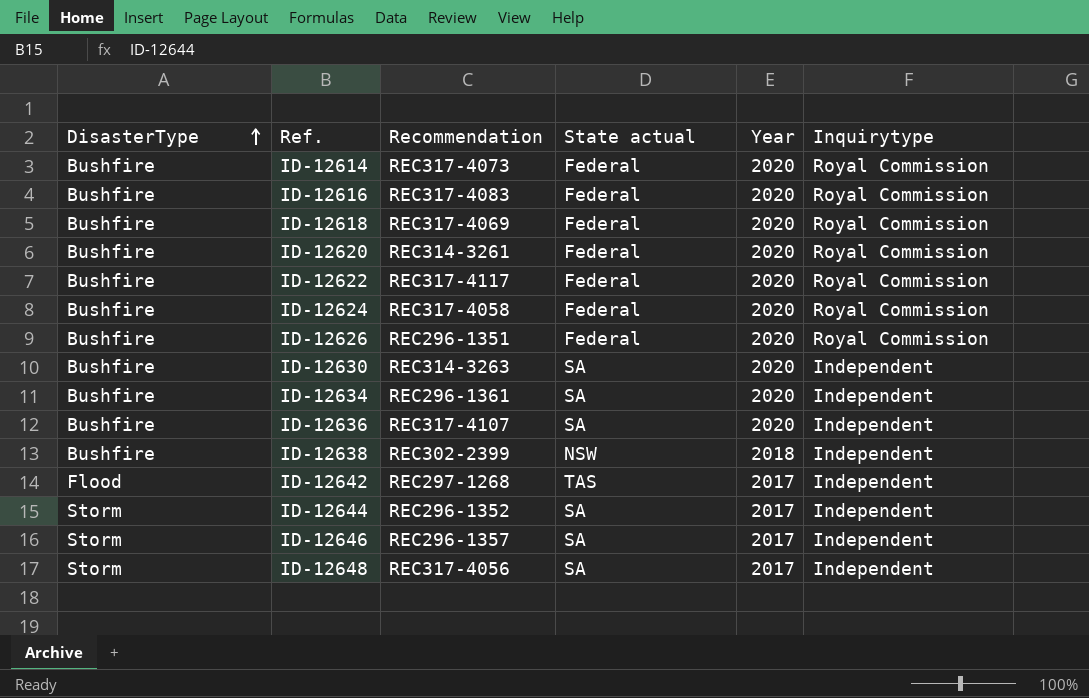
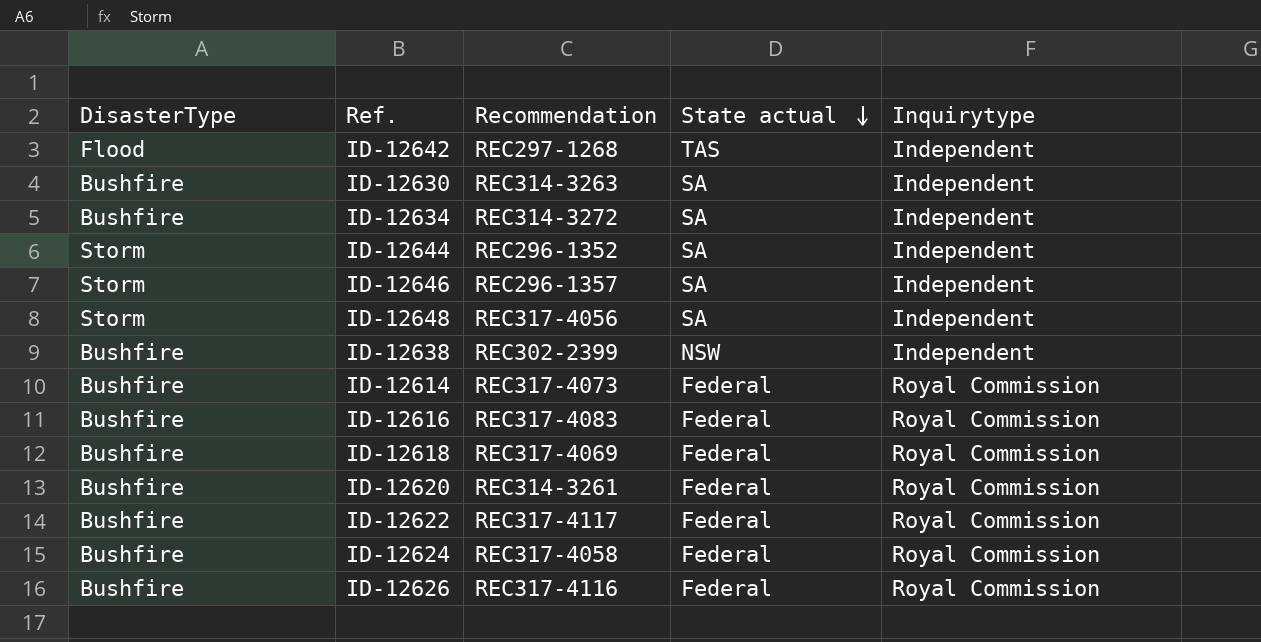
row order: DisasterType ascending -> State actual descending
column Year | position: 5 -> none
row ID-12636: Bushfire | REC317-4107 | SA | 2020 | Independent -> none
ID-12634 | Recommendation: REC296-1361 -> REC314-3272
ID-12626 | Recommendation: REC296-1351 -> REC317-4116

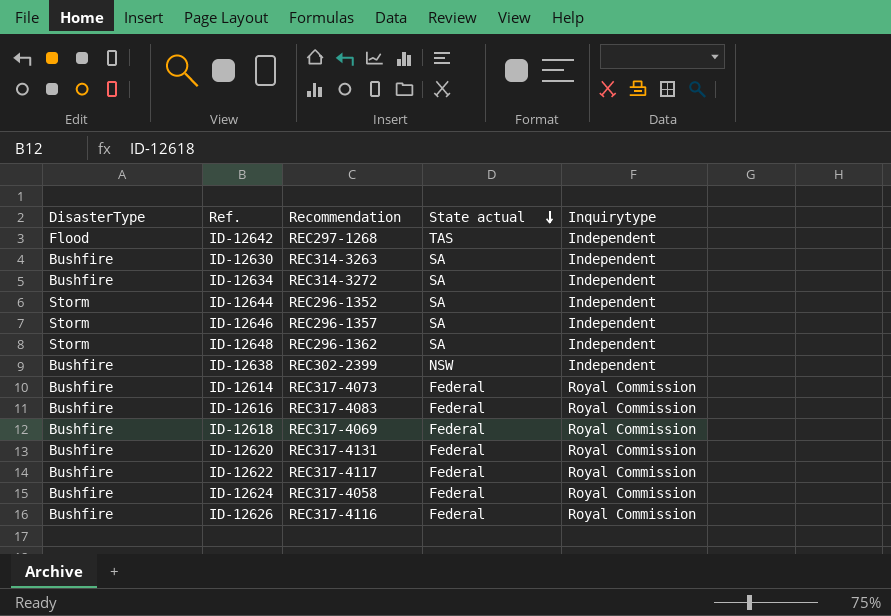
ID-12648 | Recommendation: REC317-4056 -> REC296-1362
ID-12620 | Recommendation: REC314-3261 -> REC317-4131

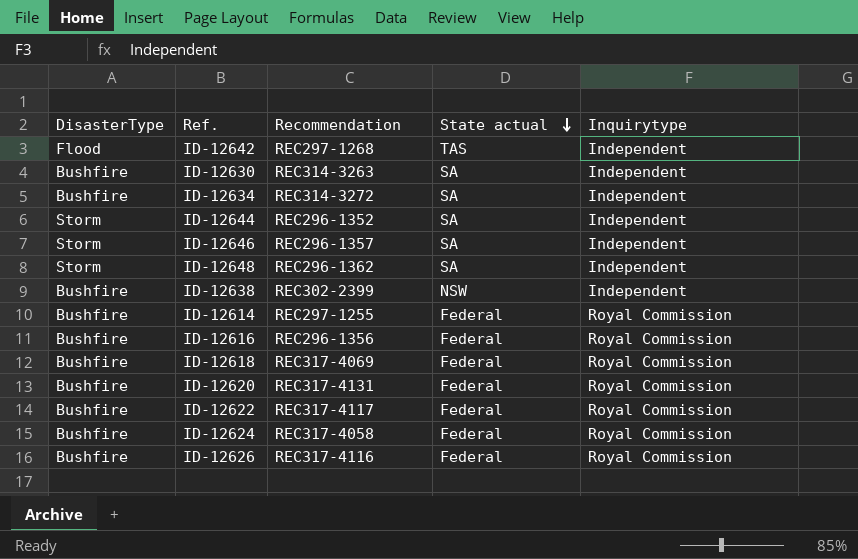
ID-12614 | Recommendation: REC317-4073 -> REC297-1255
ID-12616 | Recommendation: REC317-4083 -> REC296-1356

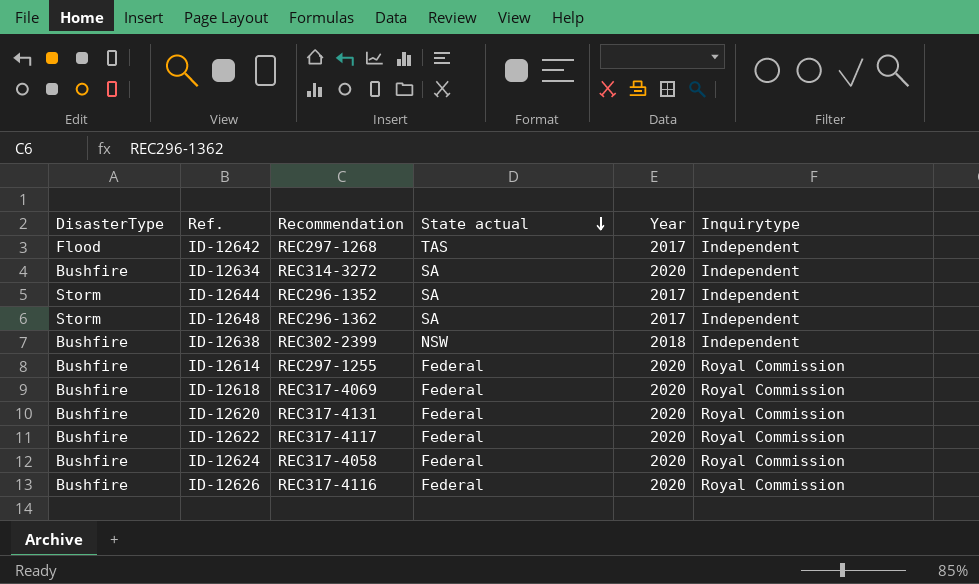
column Year | position: none -> 5
row ID-12630: Bushfire | REC314-3263 | SA | Independent -> none
row ID-12646: Storm | REC296-1357 | SA | Independent -> none
row ID-12616: Bushfire | REC296-1356 | Federal | Royal Commission -> none

